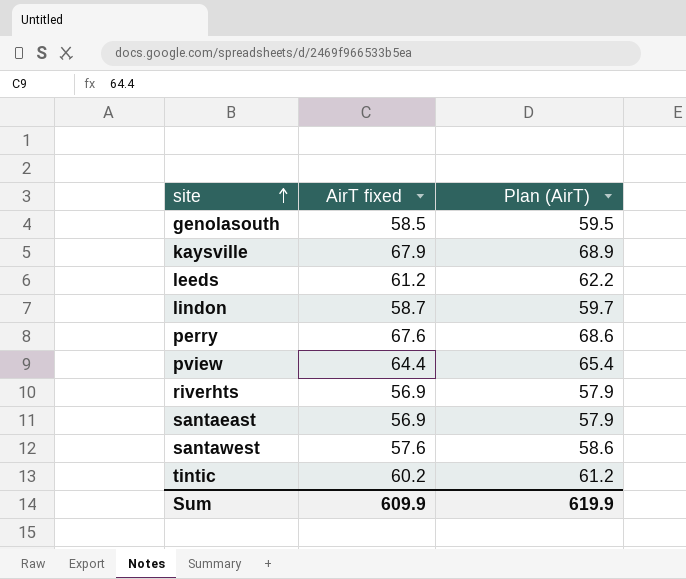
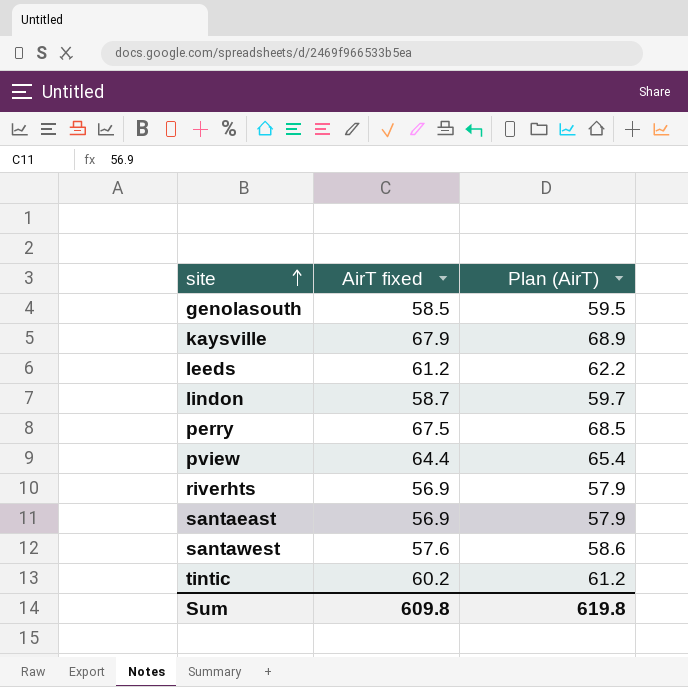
perry | AirT fixed: 67.6 -> 67.5
perry | Plan (AirT): 68.6 -> 68.5
Sum | AirT fixed: 609.9 -> 609.8
Sum | Plan (AirT): 619.9 -> 619.8

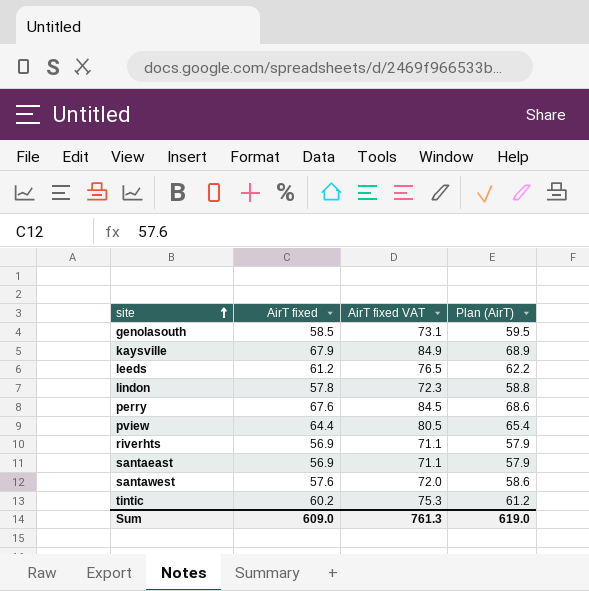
column AirT fixed VAT | formula: none -> [AirT fixed] * 1.25
lindon | AirT fixed: 58.7 -> 57.8
lindon | Plan (AirT): 59.7 -> 58.8
perry | AirT fixed: 67.5 -> 67.6
perry | Plan (AirT): 68.5 -> 68.6
Sum | AirT fixed: 609.8 -> 609.0
Sum | Plan (AirT): 619.8 -> 619.0

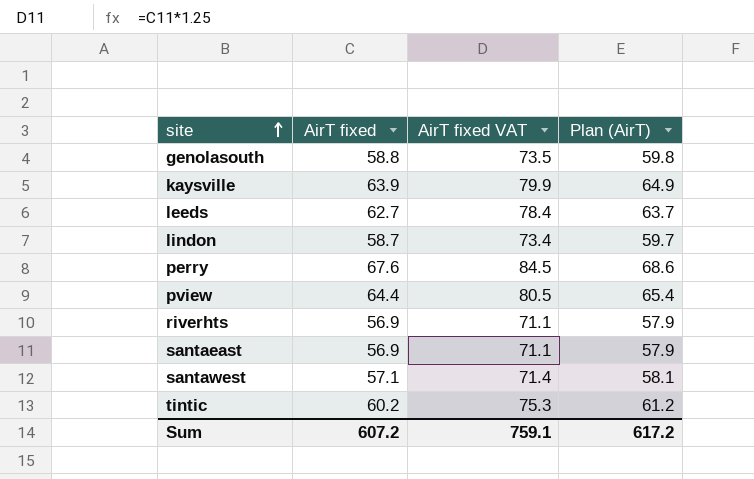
genolasouth | AirT fixed: 58.5 -> 58.8
genolasouth | AirT fixed VAT: 73.1 -> 73.5
genolasouth | Plan (AirT): 59.5 -> 59.8
kaysville | AirT fixed: 67.9 -> 63.9
kaysville | AirT fixed VAT: 84.9 -> 79.9
kaysville | Plan (AirT): 68.9 -> 64.9
leeds | AirT fixed: 61.2 -> 62.7
leeds | AirT fixed VAT: 76.5 -> 78.4
leeds | Plan (AirT): 62.2 -> 63.7
lindon | AirT fixed: 57.8 -> 58.7
lindon | AirT fixed VAT: 72.3 -> 73.4
lindon | Plan (AirT): 58.8 -> 59.7
santawest | AirT fixed: 57.6 -> 57.1
santawest | AirT fixed VAT: 72.0 -> 71.4
santawest | Plan (AirT): 58.6 -> 58.1
Sum | AirT fixed: 609.0 -> 607.2
Sum | AirT fixed VAT: 761.3 -> 759.1
Sum | Plan (AirT): 619.0 -> 617.2

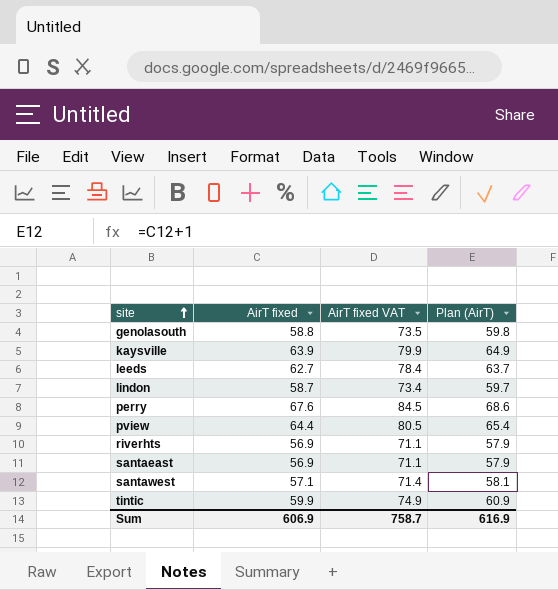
tintic | AirT fixed: 60.2 -> 59.9
tintic | AirT fixed VAT: 75.3 -> 74.9
tintic | Plan (AirT): 61.2 -> 60.9
Sum | AirT fixed: 607.2 -> 606.9
Sum | AirT fixed VAT: 759.1 -> 758.7
Sum | Plan (AirT): 617.2 -> 616.9

